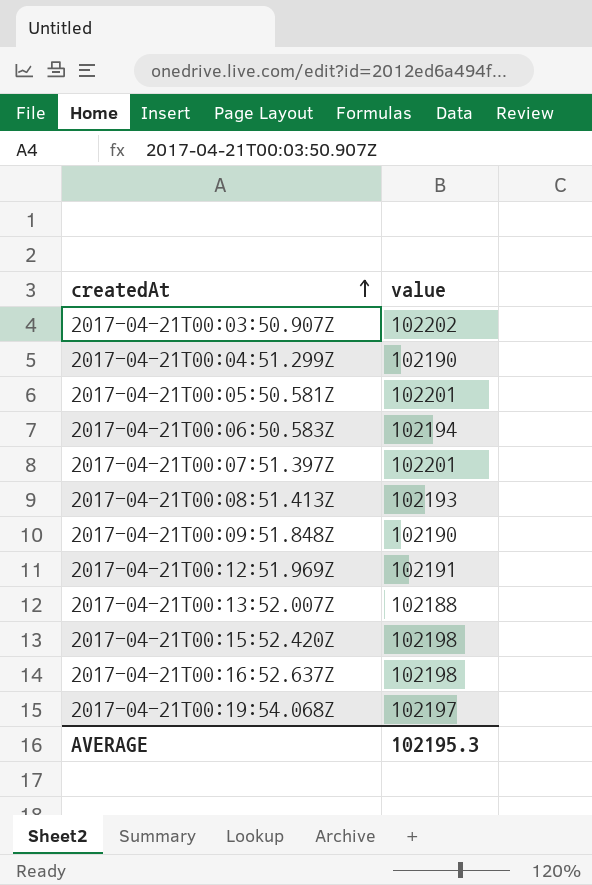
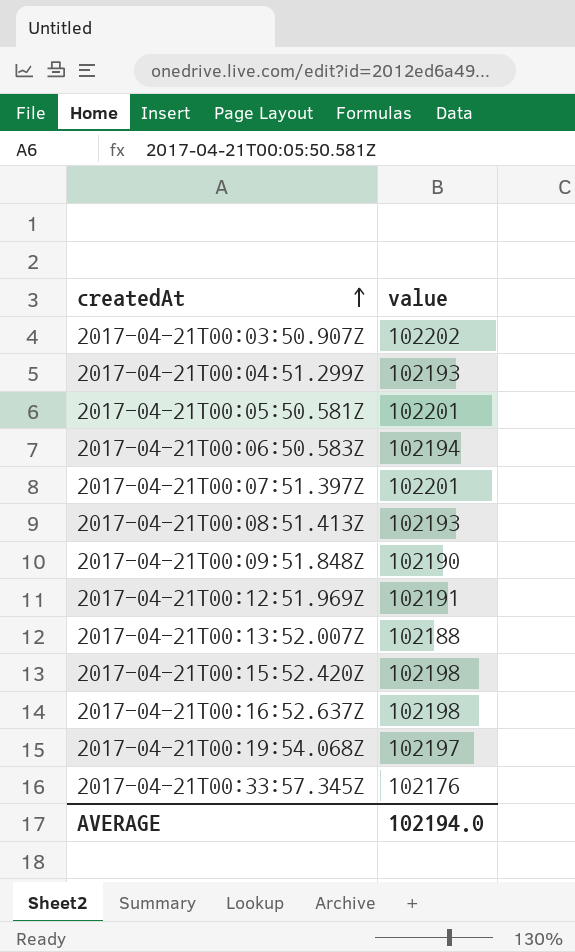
2017-04-21T00:04:51.299Z | value: 102190 -> 102193
row 2017-04-21T00:33:57.345Z: none -> 102176
AVERAGE | value: 102195.3 -> 102194.0

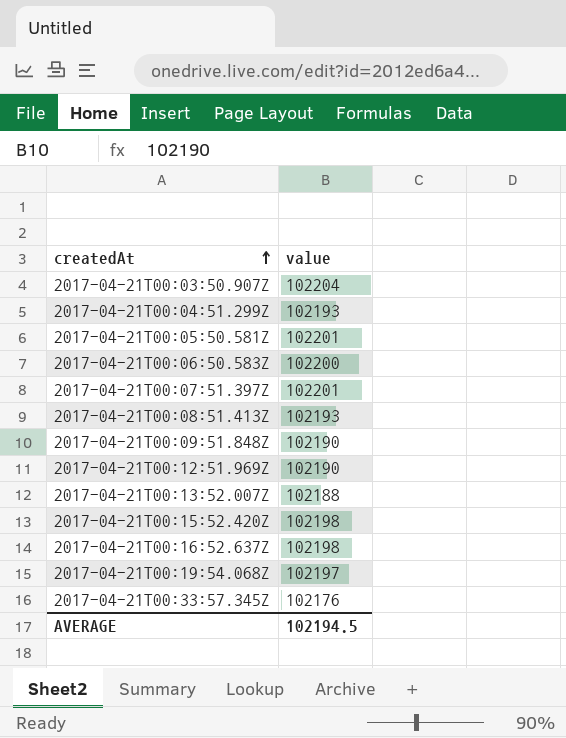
2017-04-21T00:03:50.907Z | value: 102202 -> 102204
2017-04-21T00:06:50.583Z | value: 102194 -> 102200
2017-04-21T00:12:51.969Z | value: 102191 -> 102190
AVERAGE | value: 102194.0 -> 102194.5

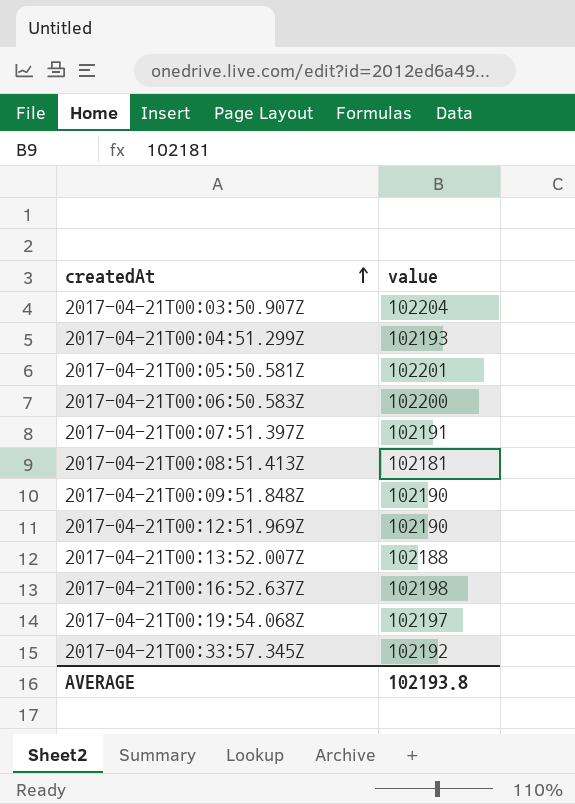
row 2017-04-21T00:15:52.420Z: 102198 -> none
2017-04-21T00:07:51.397Z | value: 102201 -> 102191
2017-04-21T00:08:51.413Z | value: 102193 -> 102181
2017-04-21T00:33:57.345Z | value: 102176 -> 102192
AVERAGE | value: 102194.5 -> 102193.8

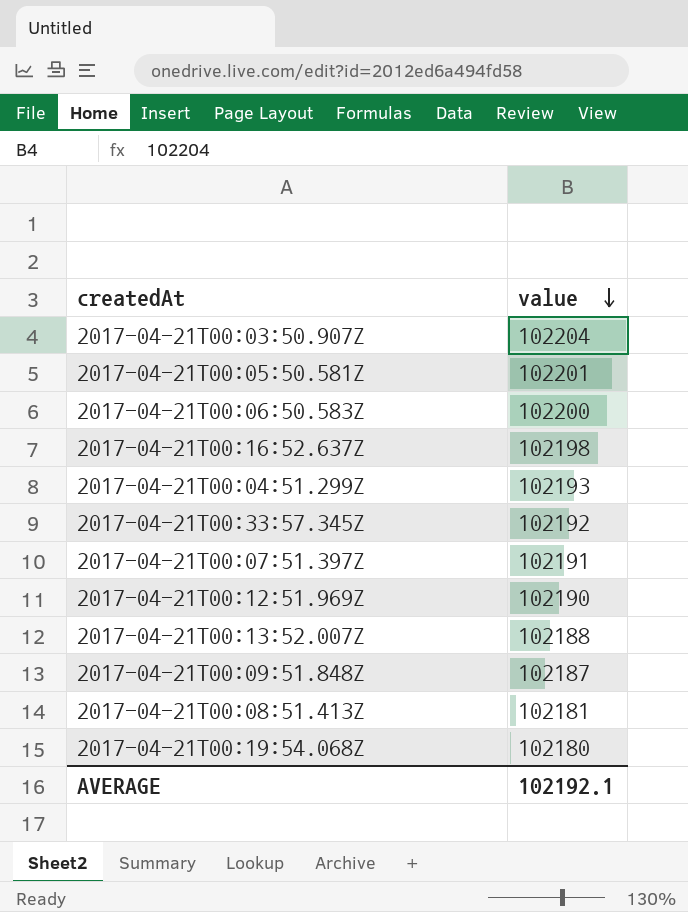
row order: createdAt ascending -> value descending
2017-04-21T00:09:51.848Z | value: 102190 -> 102187
2017-04-21T00:19:54.068Z | value: 102197 -> 102180
AVERAGE | value: 102193.8 -> 102192.1

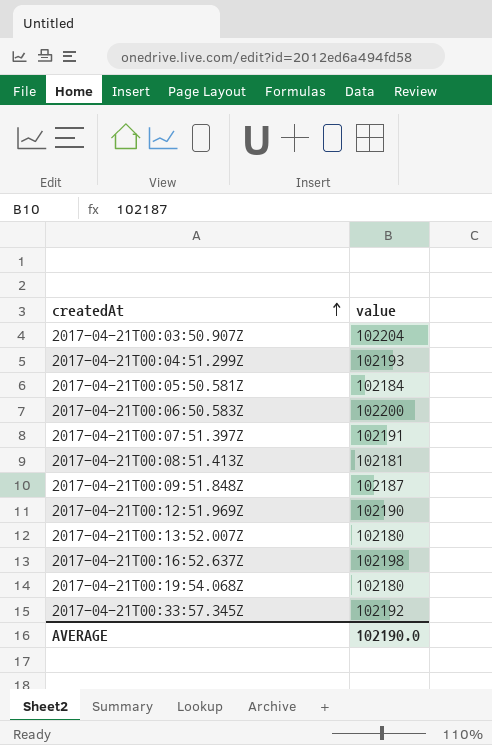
row order: value descending -> createdAt ascending
2017-04-21T00:05:50.581Z | value: 102201 -> 102184
2017-04-21T00:13:52.007Z | value: 102188 -> 102180
AVERAGE | value: 102192.1 -> 102190.0

